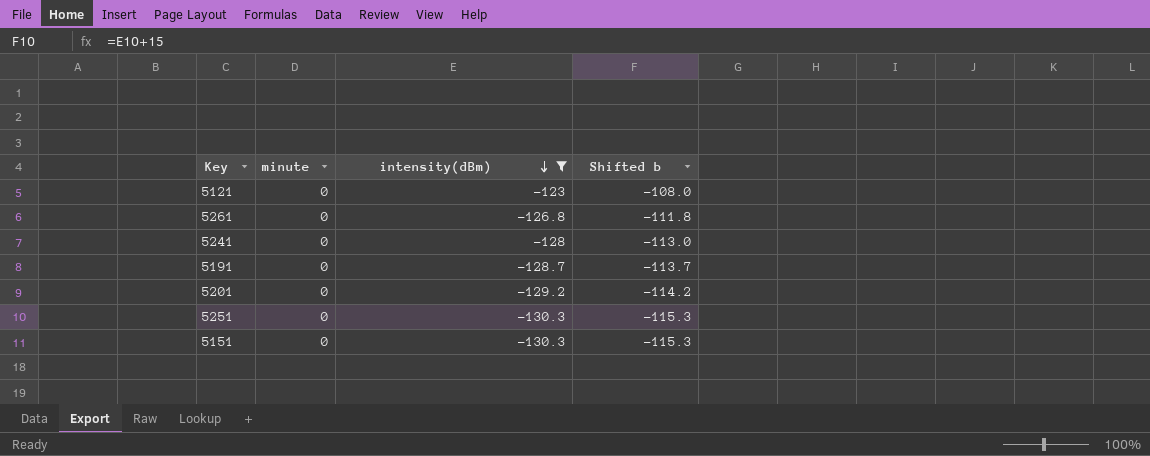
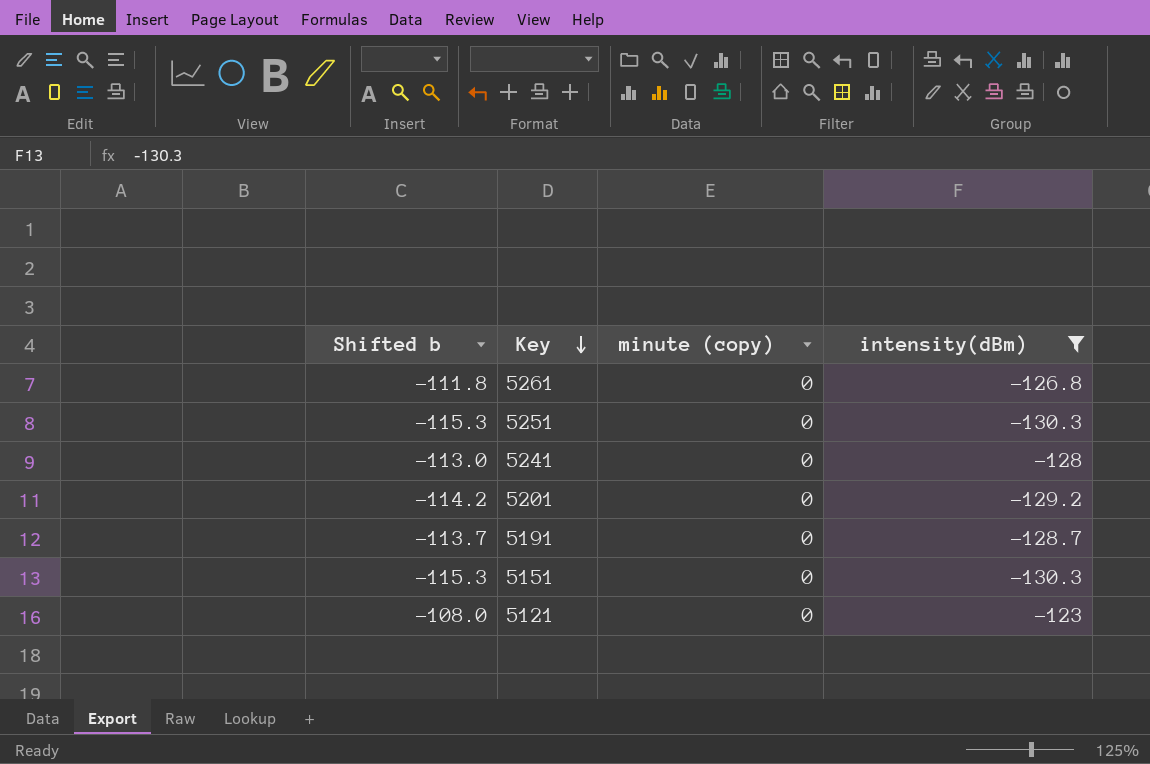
row order: intensity(dBm) descending -> Key descending
column Shifted b | position: 4 -> 1
column name: minute -> minute (copy)

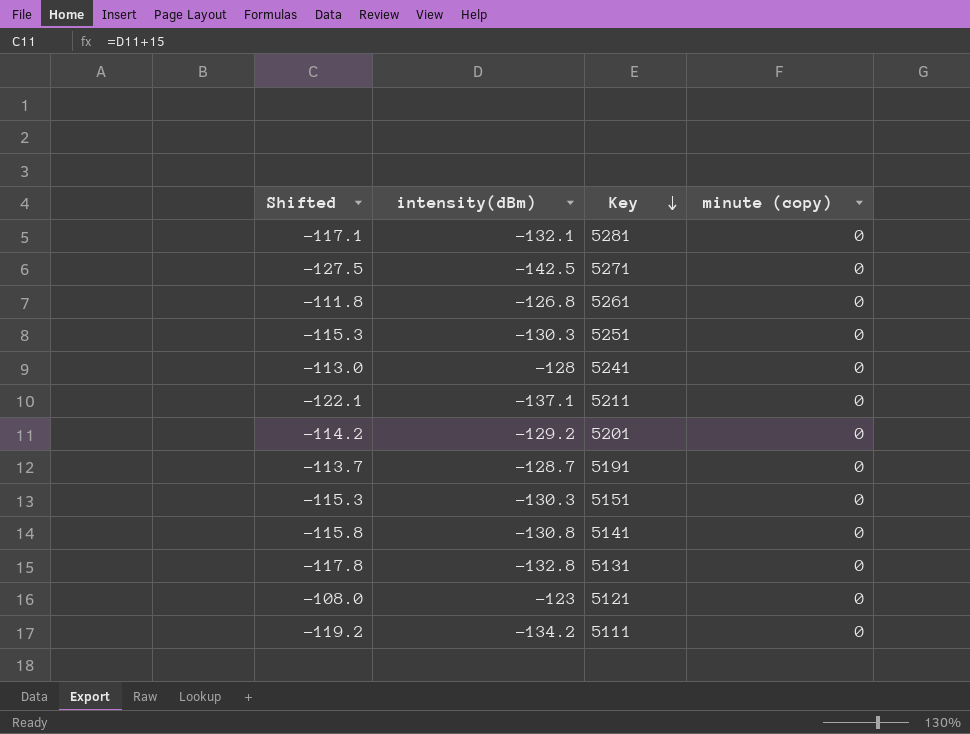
filter: intensity(dBm) >= -130.3 -> none
column name: Shifted b -> Shifted
column intensity(dBm) | position: 4 -> 2

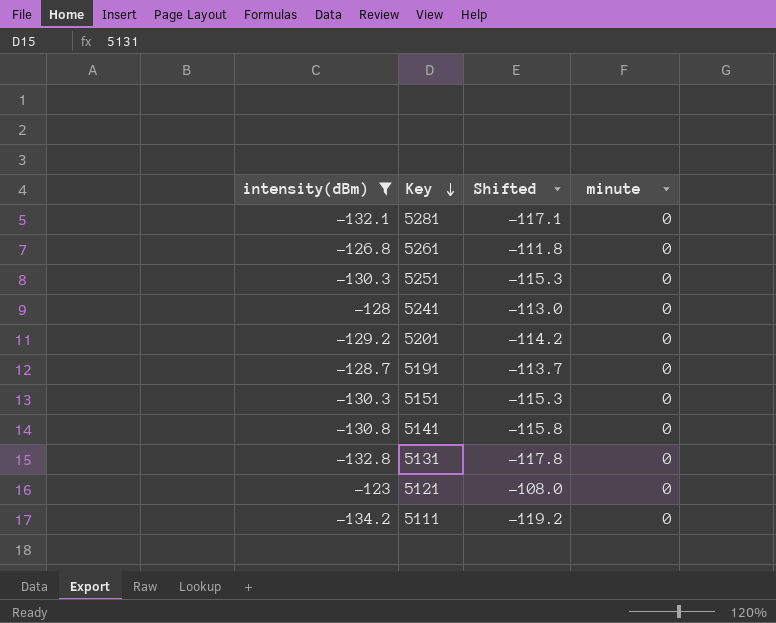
filter: none -> intensity(dBm) >= -134.2
column Shifted | position: 1 -> 3
column name: minute (copy) -> minute

